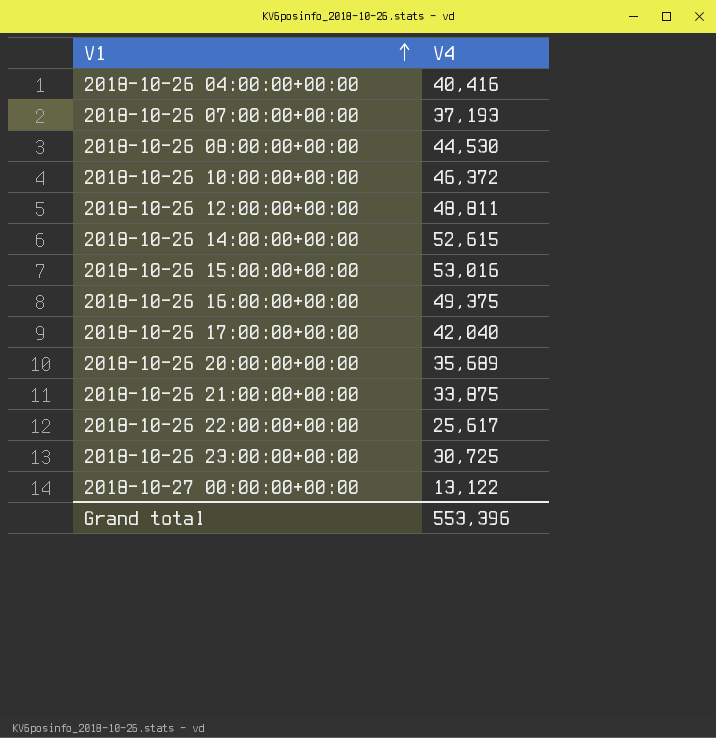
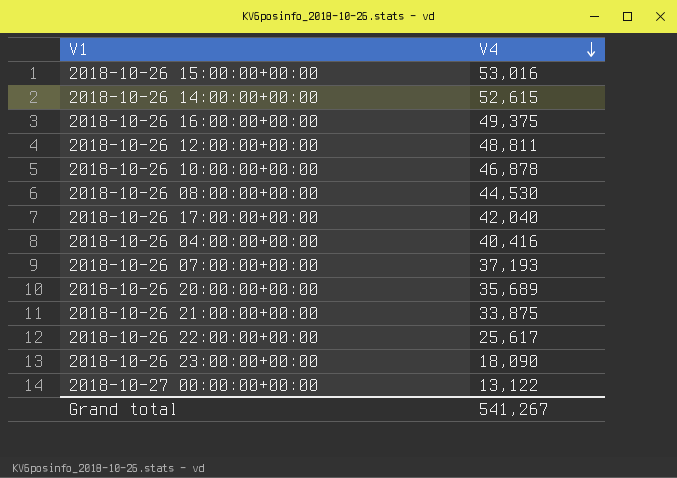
row order: V1 ascending -> V4 descending
2018-10-26 10:00:00+00:00 | V4: 46,372 -> 46,878
2018-10-26 23:00:00+00:00 | V4: 30,725 -> 18,090
Grand total | V4: 553,396 -> 541,267

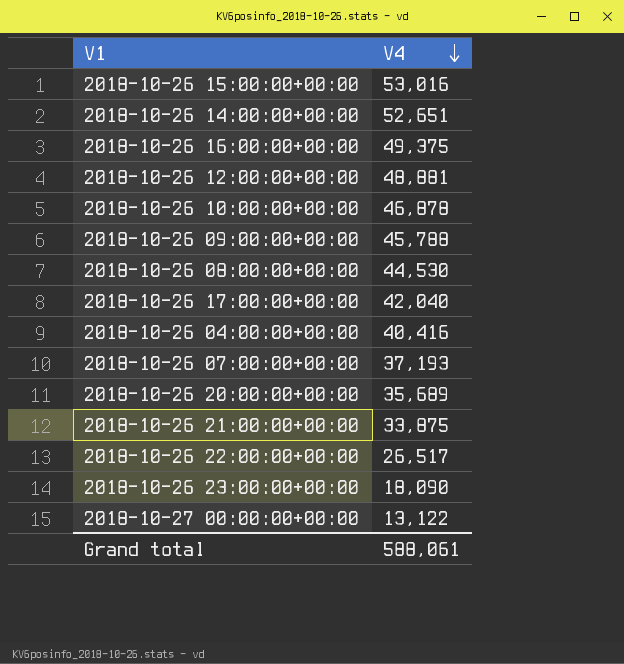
2018-10-26 14:00:00+00:00 | V4: 52,615 -> 52,651
2018-10-26 12:00:00+00:00 | V4: 48,811 -> 48,881
row 2018-10-26 09:00:00+00:00: none -> 45,788
2018-10-26 22:00:00+00:00 | V4: 25,617 -> 26,517
Grand total | V4: 541,267 -> 588,061

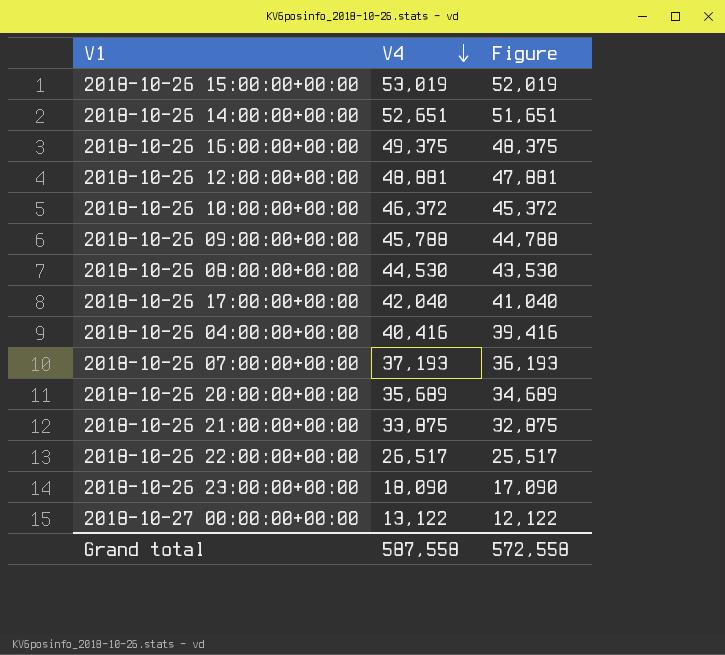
column Figure | formula: none -> [V4] - 1000
2018-10-26 15:00:00+00:00 | V4: 53,016 -> 53,019
2018-10-26 10:00:00+00:00 | V4: 46,878 -> 46,372
Grand total | V4: 588,061 -> 587,558

